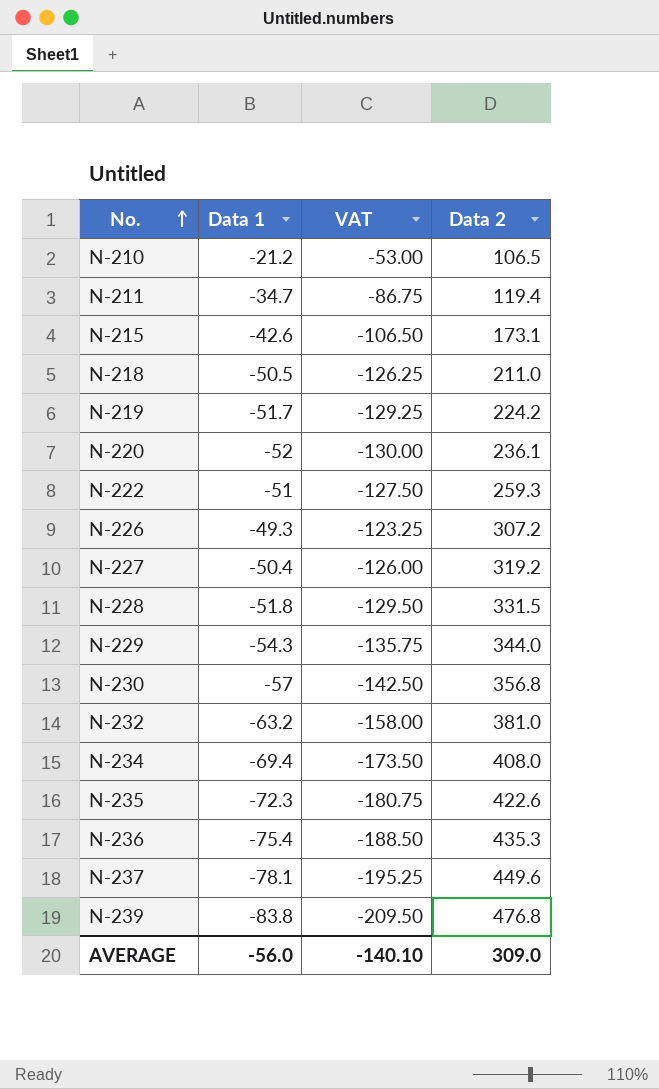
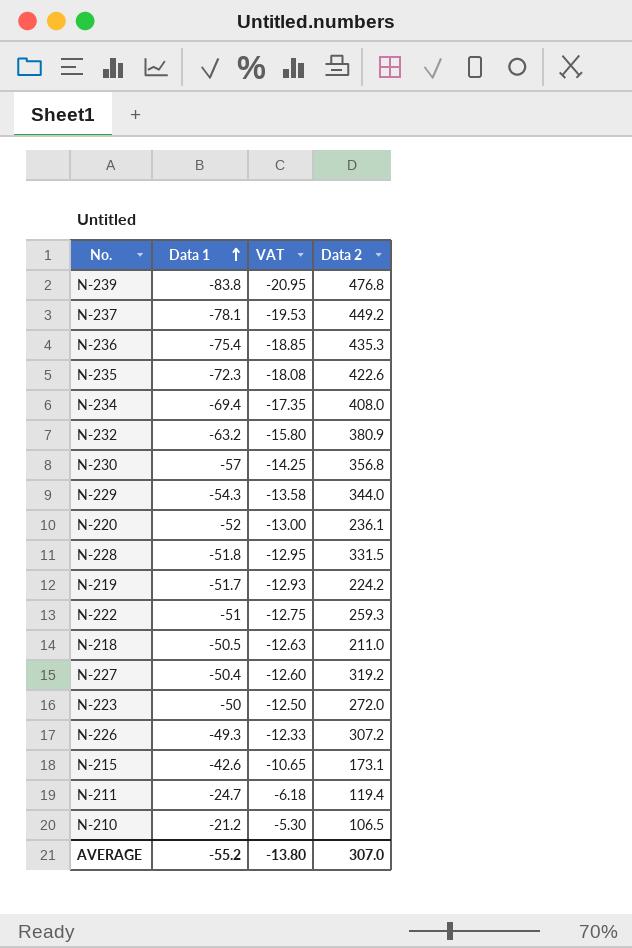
row order: No. ascending -> Data 1 ascending
column VAT | formula: [Data 1] * 2.5 -> [Data 1] * 0.25
N-237 | Data 2: 449.6 -> 449.2
N-232 | Data 2: 381.0 -> 380.9
row N-223: none -> -50 | -12.50 | 272.0
N-211 | Data 1: -34.7 -> -24.7
AVERAGE | Data 1: -56.0 -> -55.2
AVERAGE | VAT: -140.10 -> -13.80
AVERAGE | Data 2: 309.0 -> 307.0

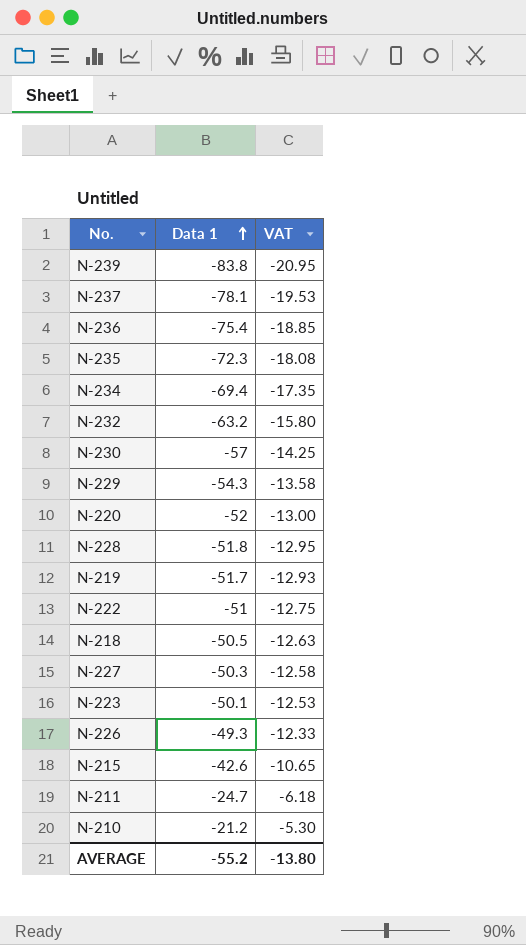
column Data 2 | position: 4 -> none
N-227 | Data 1: -50.4 -> -50.3
N-227 | VAT: -12.60 -> -12.58
N-223 | Data 1: -50 -> -50.1
N-223 | VAT: -12.50 -> -12.53

